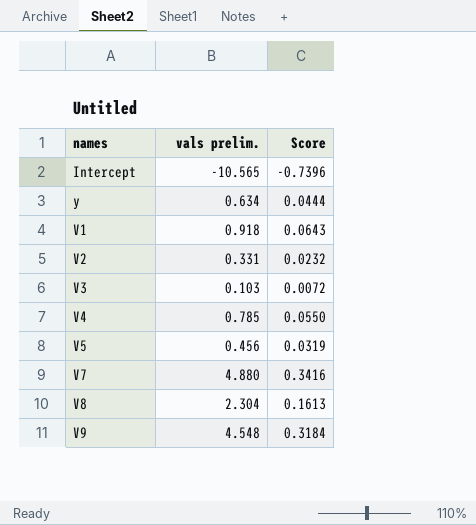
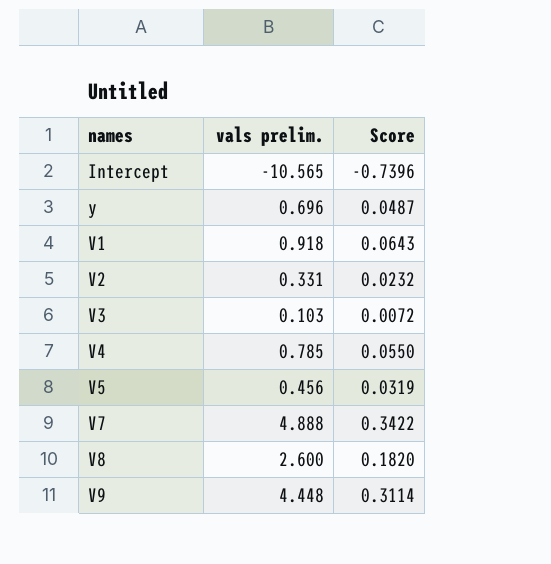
y | vals prelim.: 0.634 -> 0.696
y | Score: 0.0444 -> 0.0487
V7 | vals prelim.: 4.880 -> 4.888
V7 | Score: 0.3416 -> 0.3422
V8 | vals prelim.: 2.304 -> 2.600
V8 | Score: 0.1613 -> 0.1820
V9 | vals prelim.: 4.548 -> 4.448
V9 | Score: 0.3184 -> 0.3114

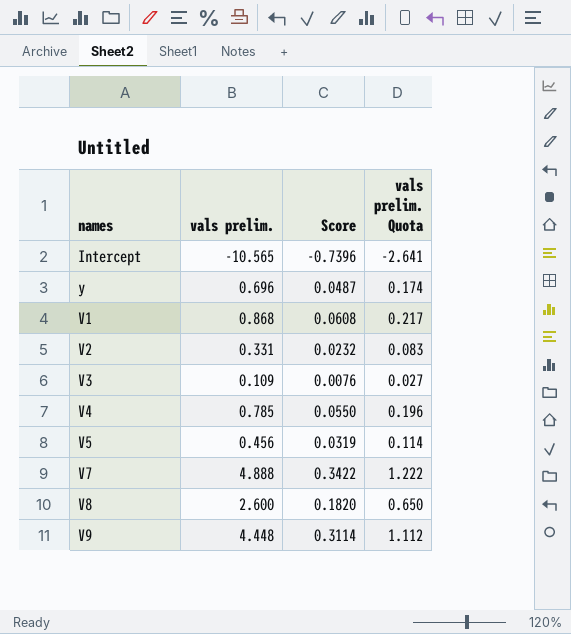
column vals prelim. Quota | formula: none -> [vals prelim.] * 0.25
V1 | vals prelim.: 0.918 -> 0.868
V1 | Score: 0.0643 -> 0.0608
V3 | vals prelim.: 0.103 -> 0.109
V3 | Score: 0.0072 -> 0.0076

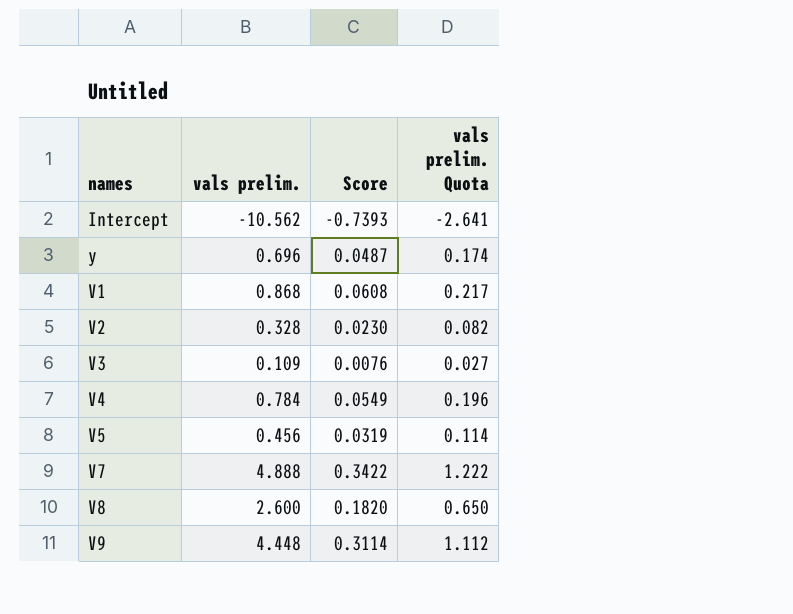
Intercept | vals prelim.: -10.565 -> -10.562
Intercept | Score: -0.7396 -> -0.7393
V2 | vals prelim.: 0.331 -> 0.328
V2 | Score: 0.0232 -> 0.0230
V2 | vals prelim. Quota: 0.083 -> 0.082
V4 | vals prelim.: 0.785 -> 0.784
V4 | Score: 0.0550 -> 0.0549

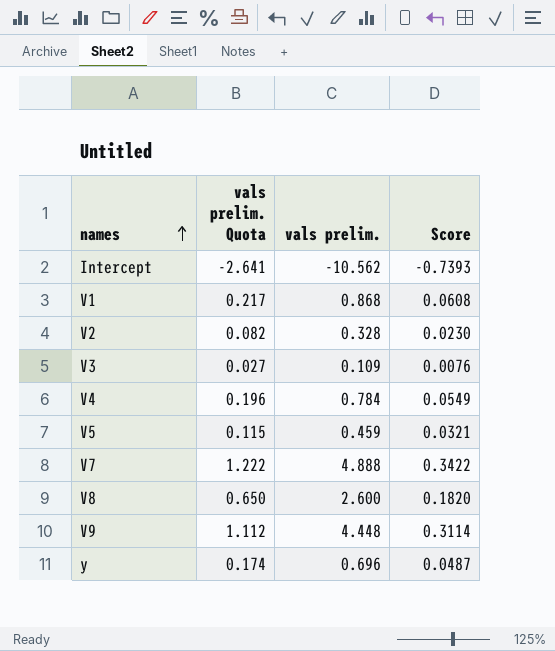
row order: none -> names ascending
column vals prelim. Quota | position: 4 -> 2
V5 | vals prelim. Quota: 0.114 -> 0.115
V5 | vals prelim.: 0.456 -> 0.459
V5 | Score: 0.0319 -> 0.0321

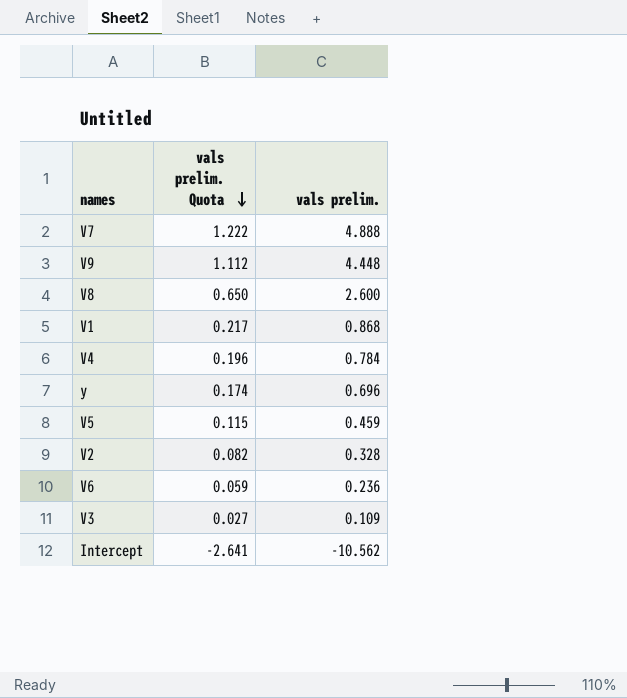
row order: names ascending -> vals prelim. Quota descending
column Score | formula: [vals prelim.] * 0.07 -> none
row V6: none -> 0.059 | 0.236

